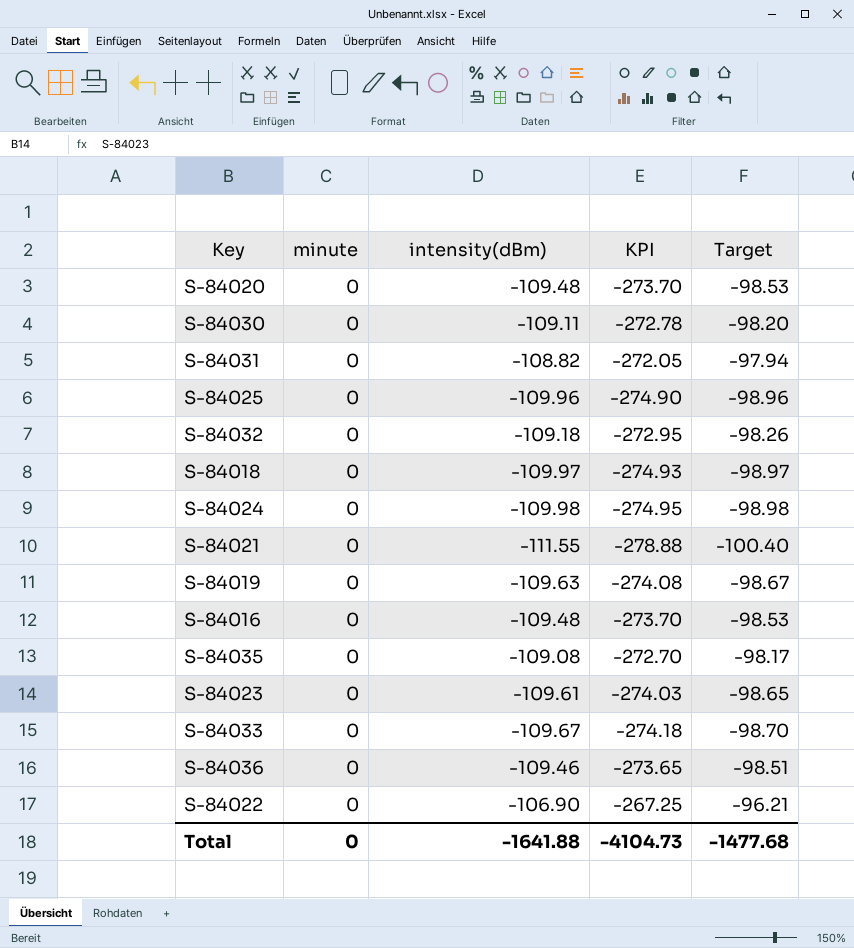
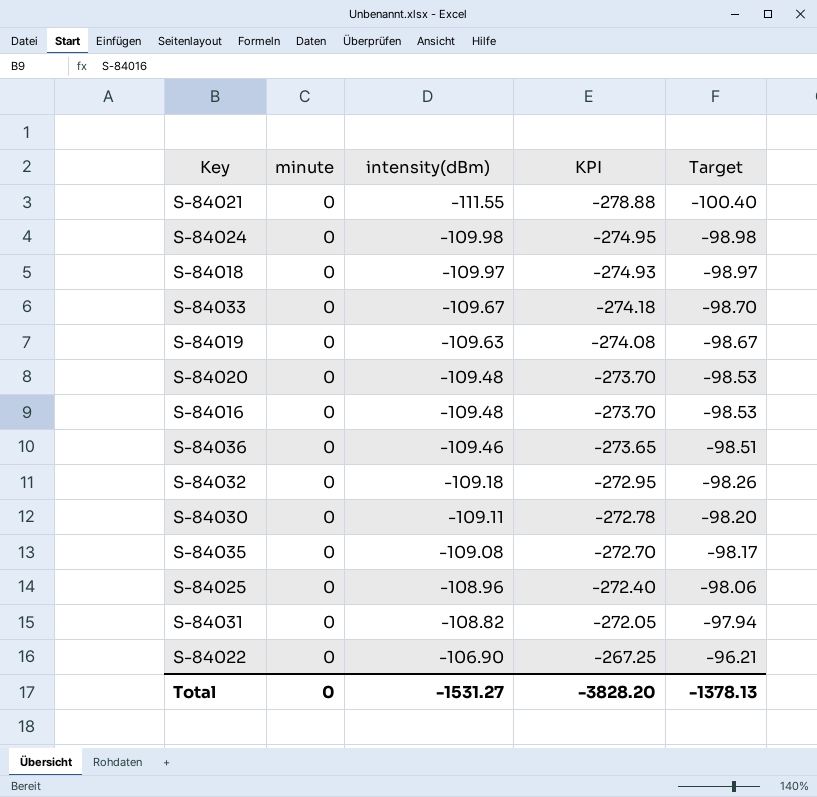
row order: none -> intensity(dBm) ascending
row S-84023: 0 | -109.61 | -274.03 | -98.65 -> none
S-84025 | intensity(dBm): -109.96 -> -108.96
S-84025 | KPI: -274.90 -> -272.40
S-84025 | Target: -98.96 -> -98.06
Total | intensity(dBm): -1641.88 -> -1531.27
Total | KPI: -4104.73 -> -3828.20
Total | Target: -1477.68 -> -1378.13

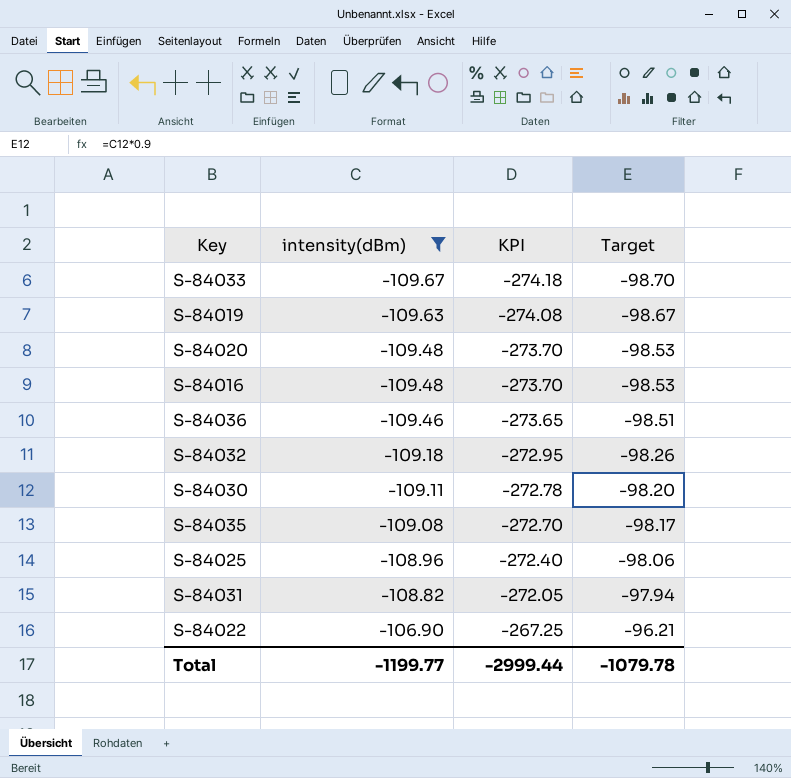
filter: none -> intensity(dBm) >= -109.67
column minute | position: 2 -> none
Total | intensity(dBm): -1531.27 -> -1199.77
Total | KPI: -3828.20 -> -2999.44
Total | Target: -1378.13 -> -1079.78

